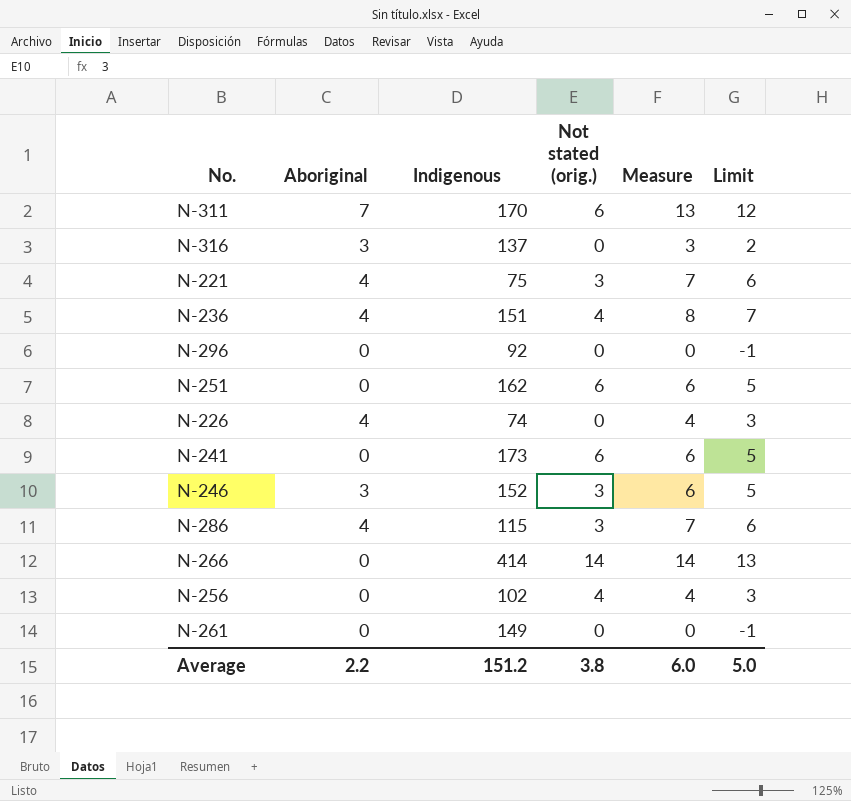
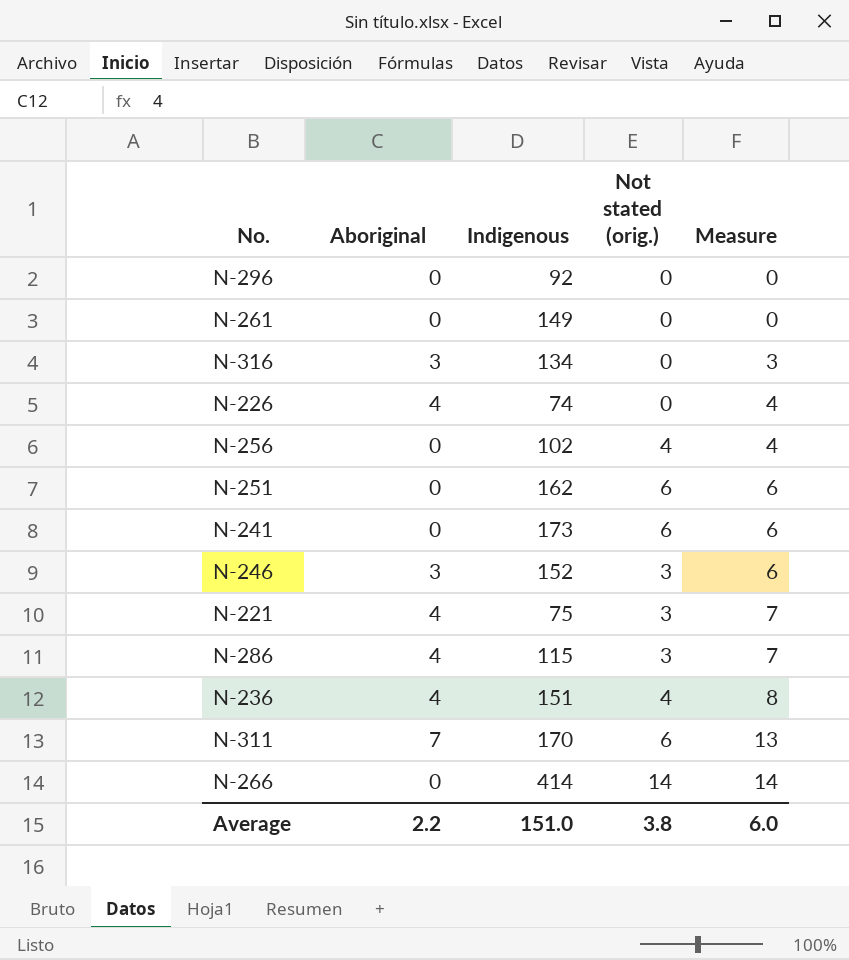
row order: none -> Measure ascending
column Limit | formula: [Measure] - 1 -> none
N-316 | Indigenous: 137 -> 134
Average | Indigenous: 151.2 -> 151.0

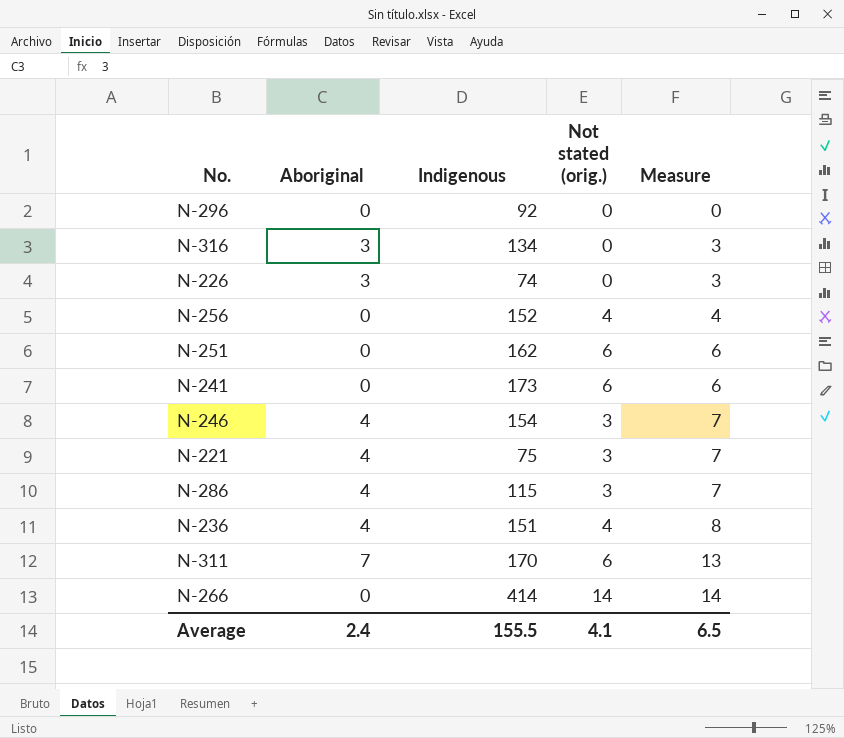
row N-261: 0 | 149 | 0 | 0 -> none
N-226 | Aboriginal: 4 -> 3
N-226 | Measure: 4 -> 3
N-256 | Indigenous: 102 -> 152
N-246 | Aboriginal: 3 -> 4
N-246 | Indigenous: 152 -> 154
N-246 | Measure: 6 -> 7
Average | Aboriginal: 2.2 -> 2.4
Average | Indigenous: 151.0 -> 155.5
Average | Not stated (orig.): 3.8 -> 4.1
Average | Measure: 6.0 -> 6.5

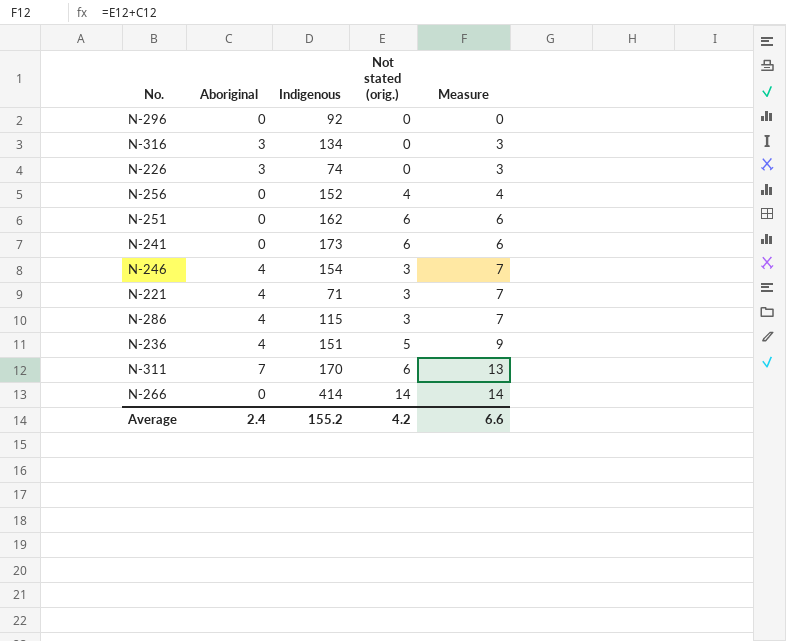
N-221 | Indigenous: 75 -> 71
N-236 | Not stated (orig.): 4 -> 5
N-236 | Measure: 8 -> 9
Average | Indigenous: 155.5 -> 155.2
Average | Not stated (orig.): 4.1 -> 4.2
Average | Measure: 6.5 -> 6.6

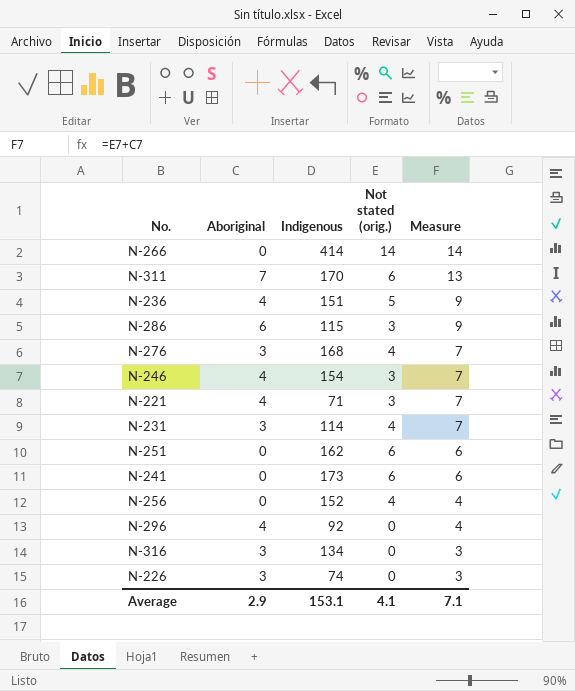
row order: Measure ascending -> Measure descending
N-286 | Aboriginal: 4 -> 6
N-286 | Measure: 7 -> 9
row N-276: none -> 3 | 168 | 4 | 7
row N-231: none -> 3 | 114 | 4 | 7
N-296 | Aboriginal: 0 -> 4
N-296 | Measure: 0 -> 4
Average | Aboriginal: 2.4 -> 2.9
Average | Indigenous: 155.2 -> 153.1
Average | Not stated (orig.): 4.2 -> 4.1
Average | Measure: 6.6 -> 7.1

